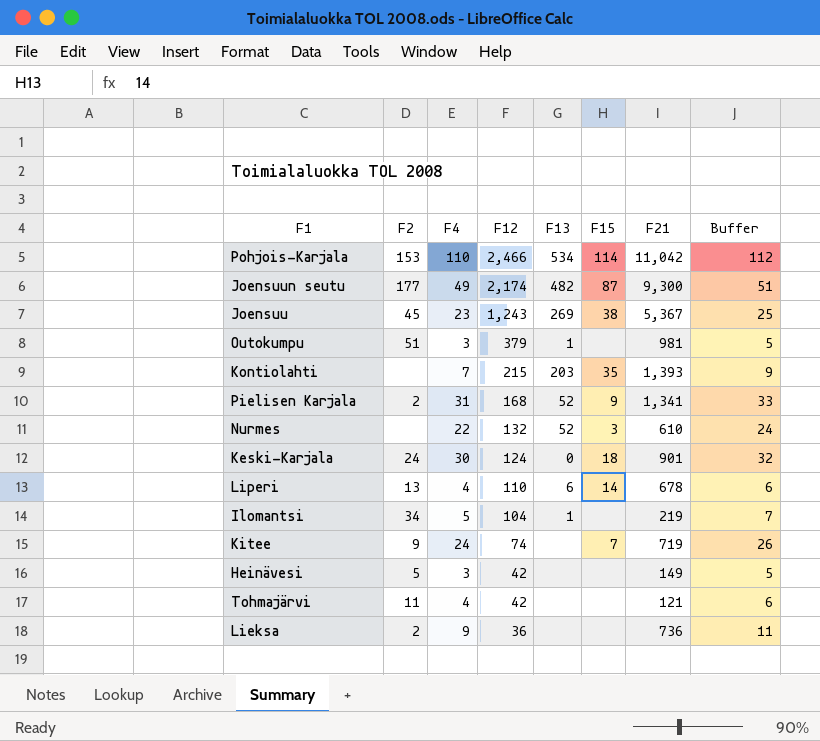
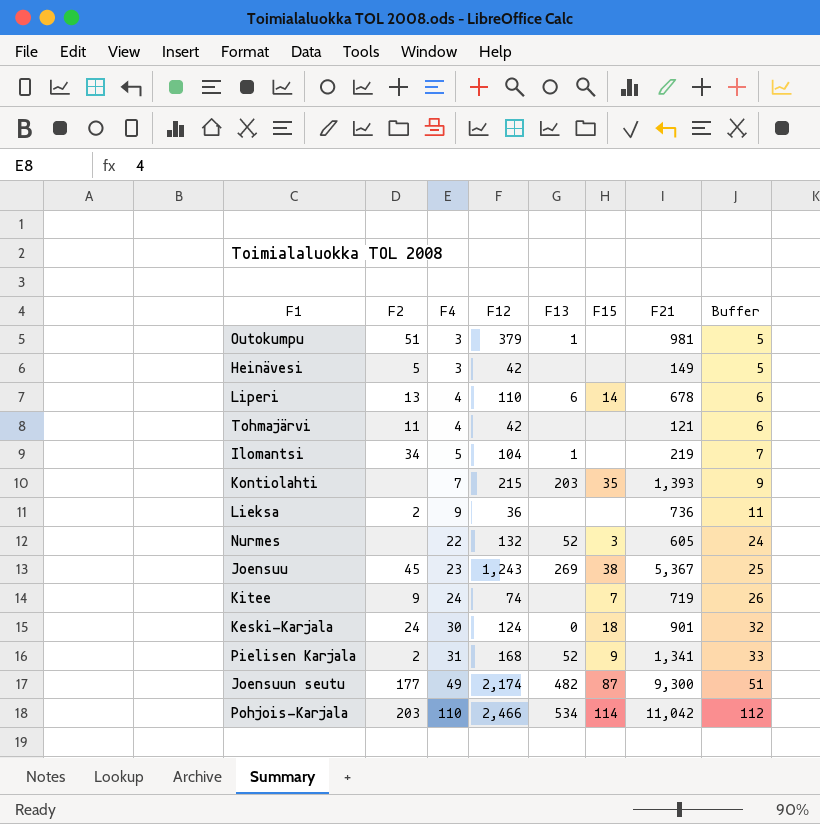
row order: F12 descending -> F4 ascending
Nurmes | F21: 610 -> 605
Pohjois-Karjala | F2: 153 -> 203

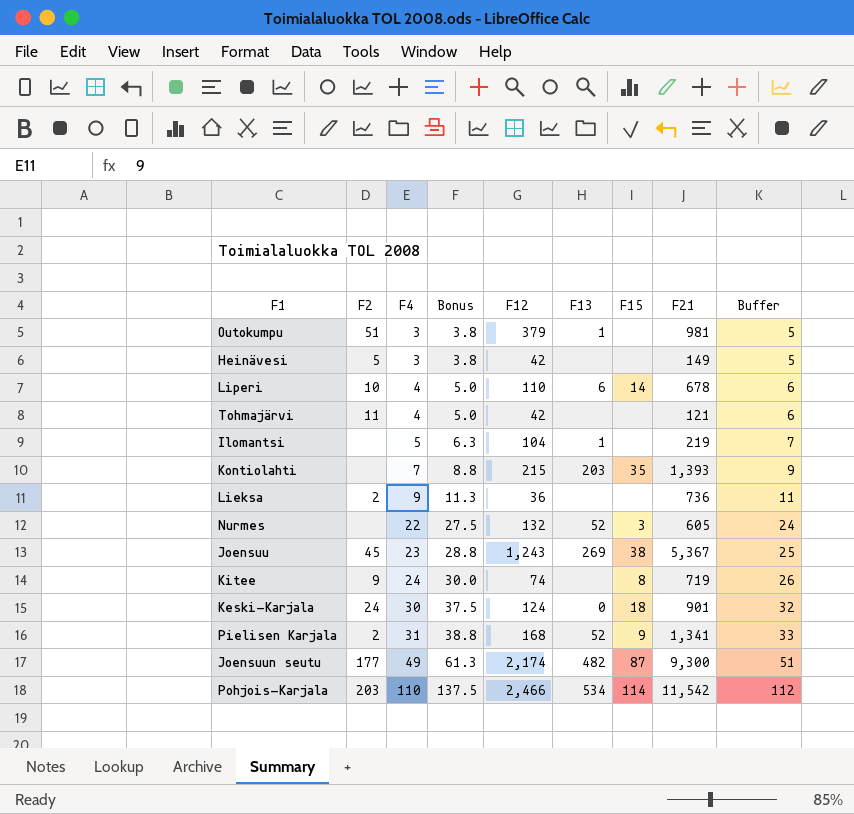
column Bonus | formula: none -> [F4] * 1.25
Liperi | F2: 13 -> 10
Ilomantsi | F2: 34 -> none
Kitee | F15: 7 -> 8
Pohjois-Karjala | F21: 11,042 -> 11,542

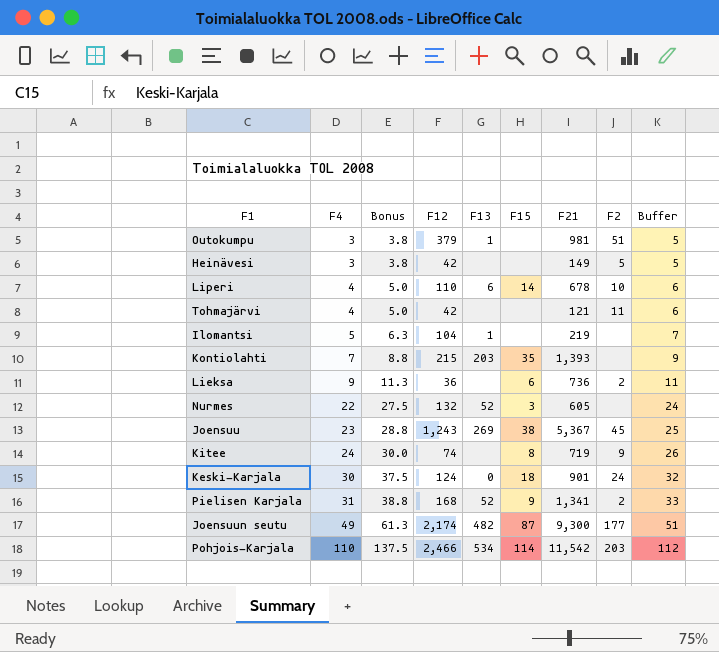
column F2 | position: 2 -> 8
Lieksa | F15: none -> 6

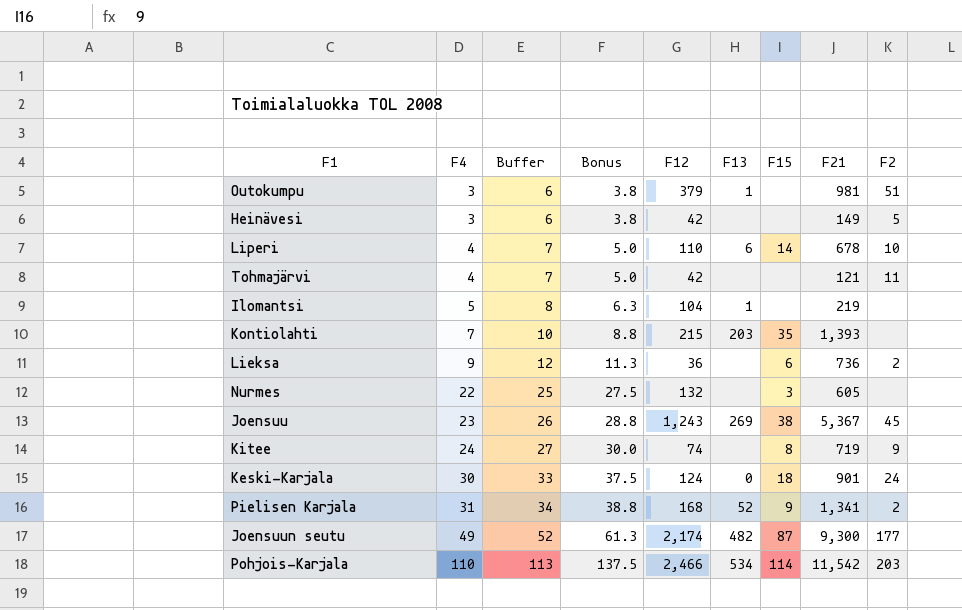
column Buffer | formula: [F4] + 2 -> [F4] + 3
column Buffer | position: 9 -> 3
Nurmes | F13: 52 -> none

